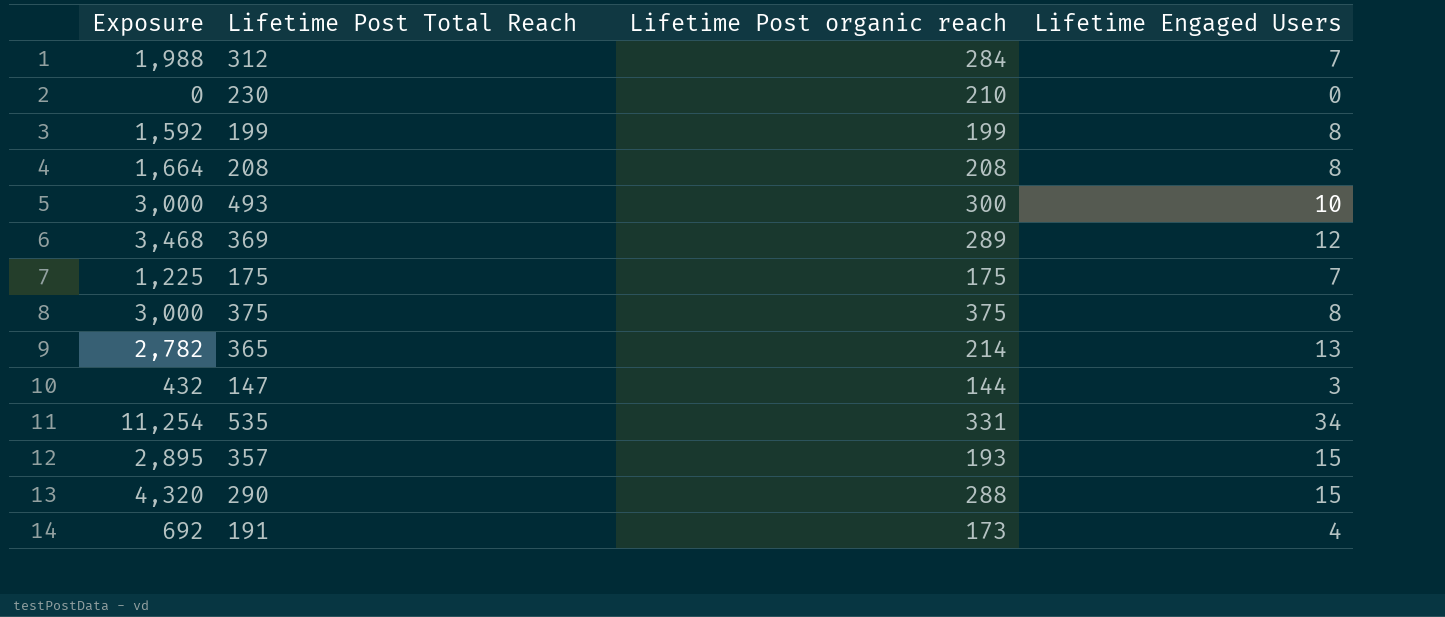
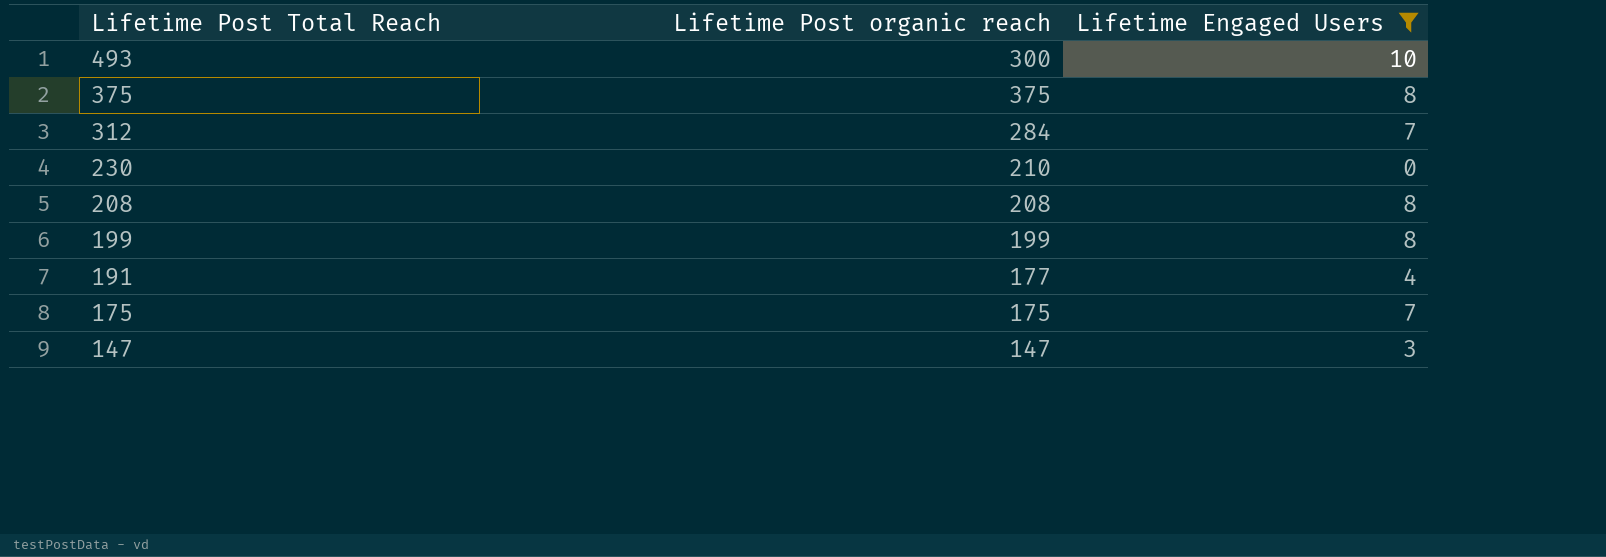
filter: none -> Lifetime Engaged Users <= 10
row order: none -> Lifetime Post Total Reach descending
column Exposure | formula: [Lifetime Post organic reach] * [Lifetime Engaged Users] -> none
191 | Lifetime Post organic reach: 173 -> 177
147 | Lifetime Post organic reach: 144 -> 147

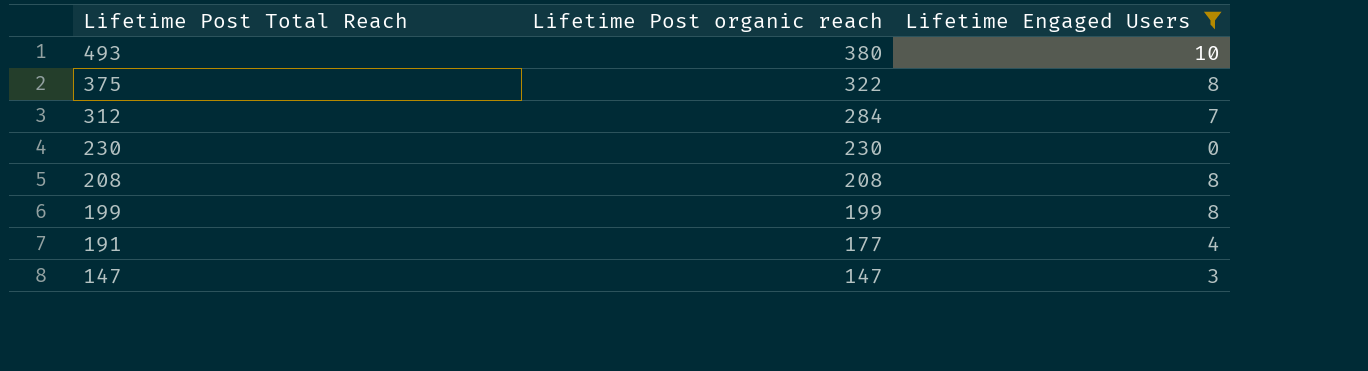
row 175: 175 | 7 -> none
493 | Lifetime Post organic reach: 300 -> 380
375 | Lifetime Post organic reach: 375 -> 322
230 | Lifetime Post organic reach: 210 -> 230

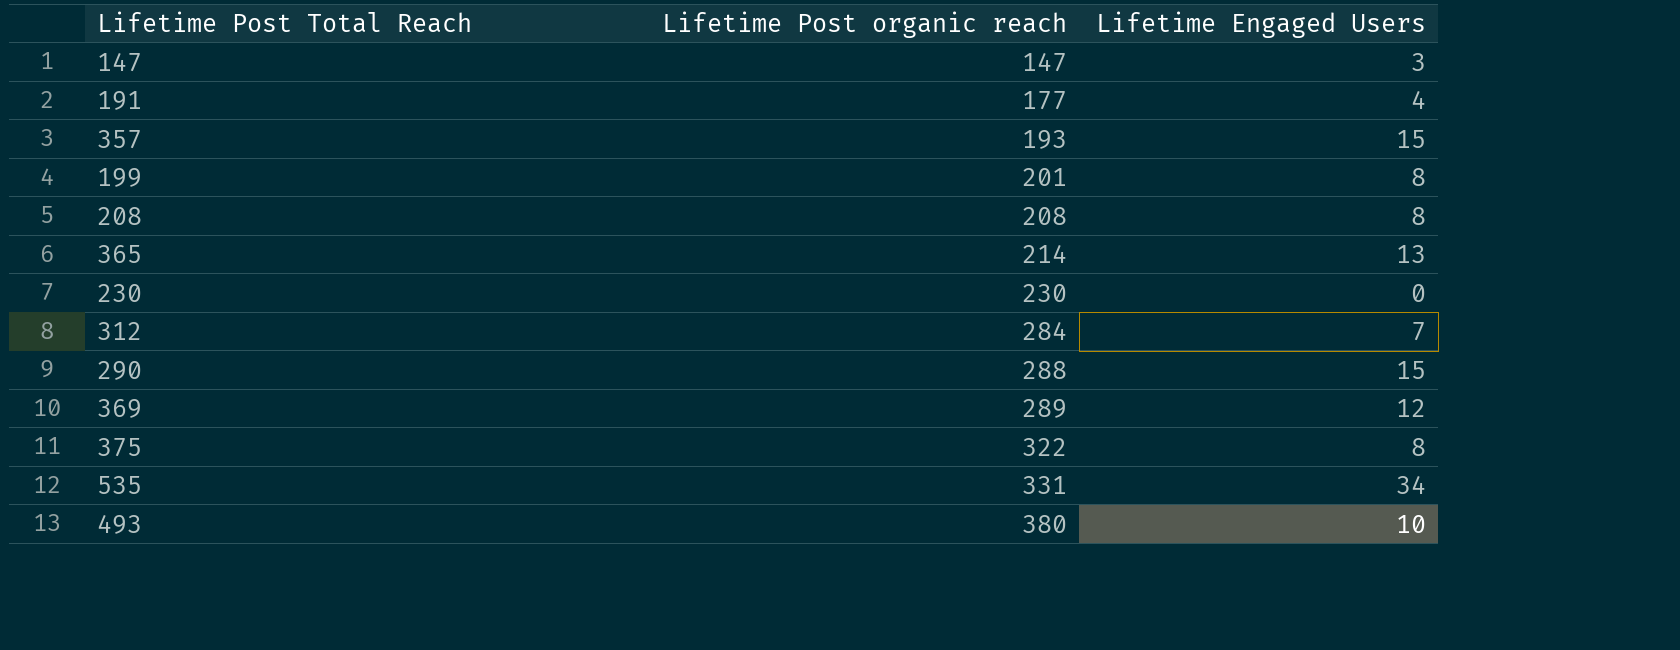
filter: Lifetime Engaged Users <= 10 -> none
row order: Lifetime Post Total Reach descending -> Lifetime Post organic reach ascending
199 | Lifetime Post organic reach: 199 -> 201

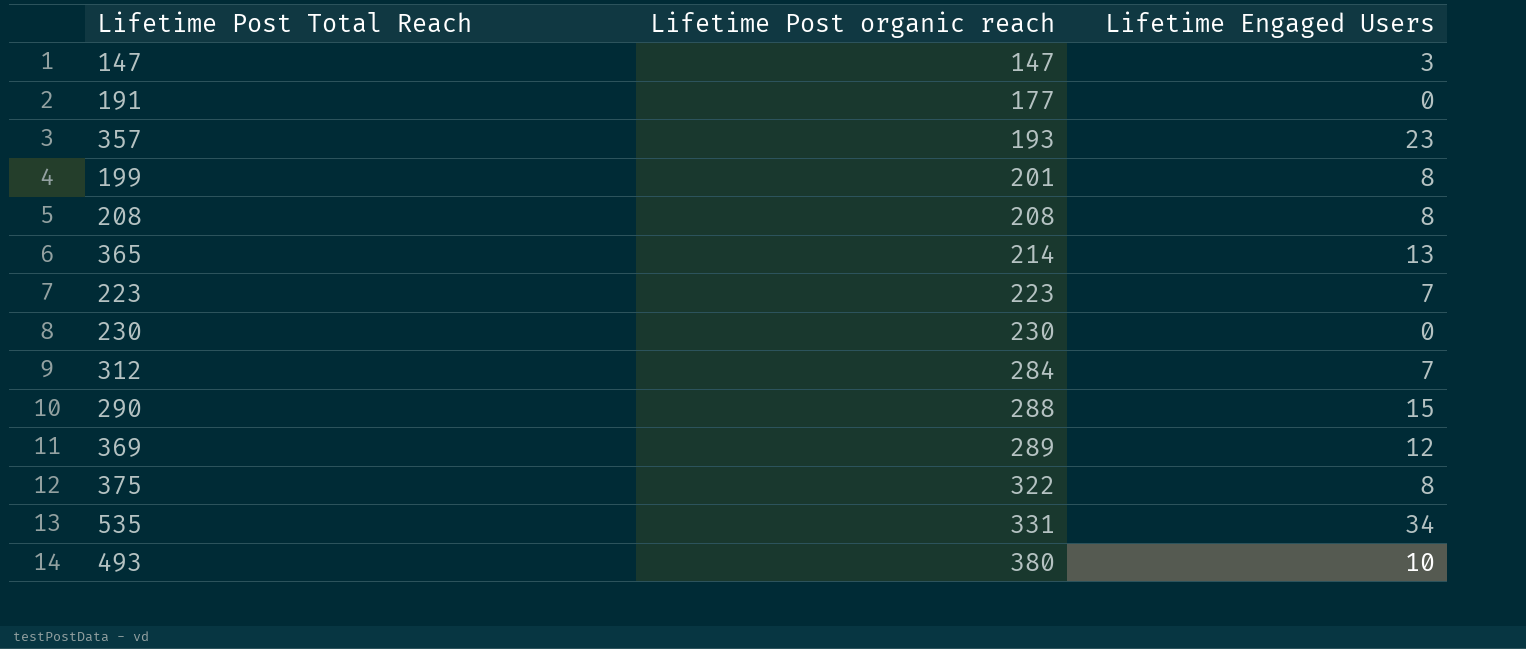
191 | Lifetime Engaged Users: 4 -> 0
357 | Lifetime Engaged Users: 15 -> 23
row 223: none -> 223 | 7

